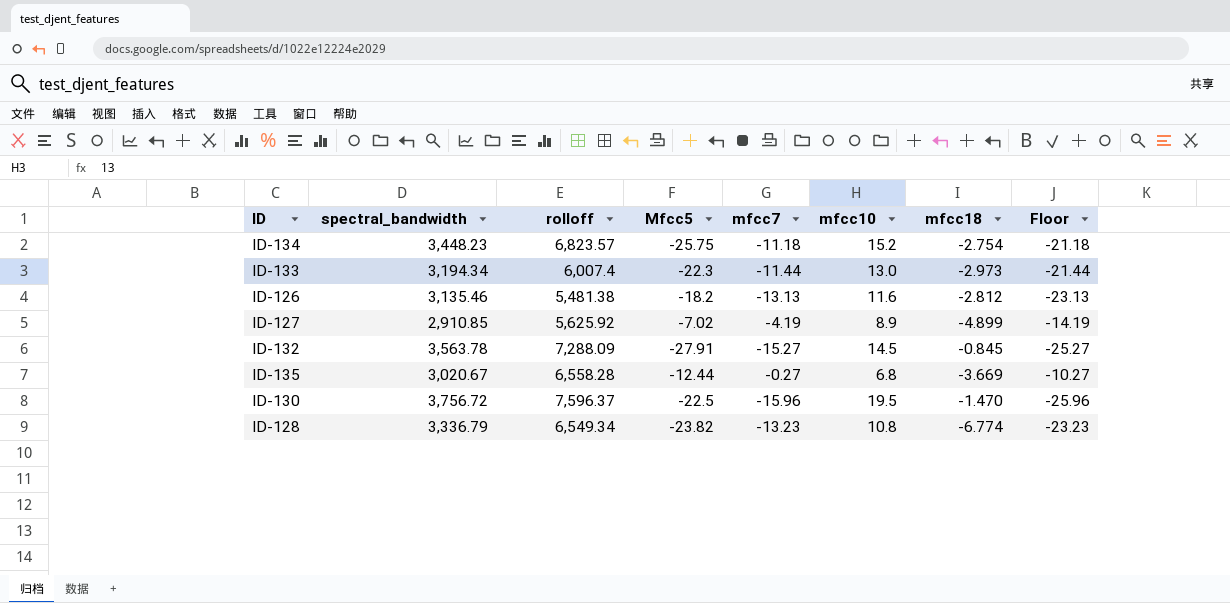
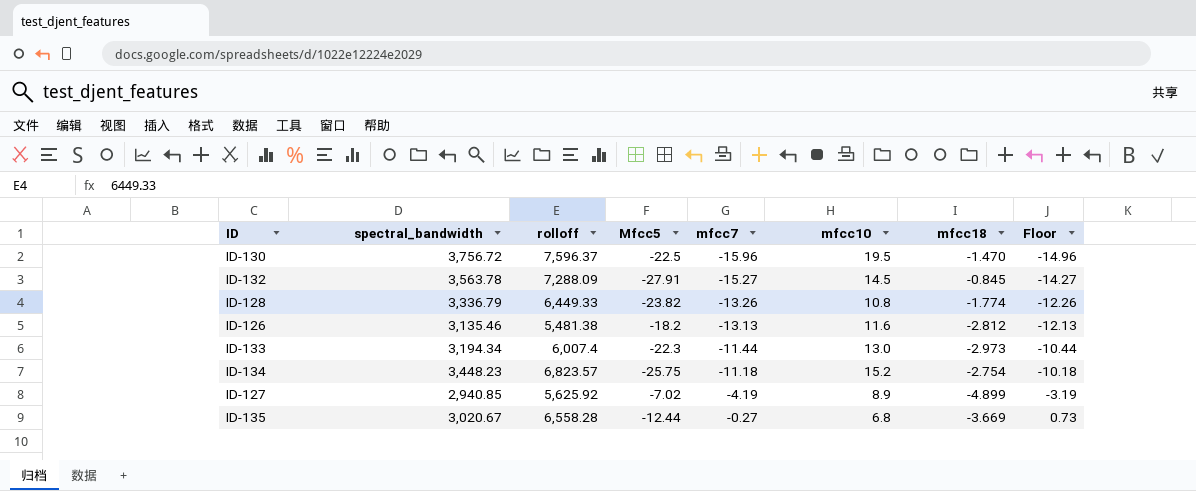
row order: none -> mfcc7 ascending
column Floor | formula: [mfcc7] - 10 -> [mfcc7] + 1
ID-128 | rolloff: 6,549.34 -> 6,449.33
ID-128 | mfcc7: -13.23 -> -13.26
ID-128 | mfcc18: -6.774 -> -1.774
ID-127 | spectral_bandwidth: 2,910.85 -> 2,940.85

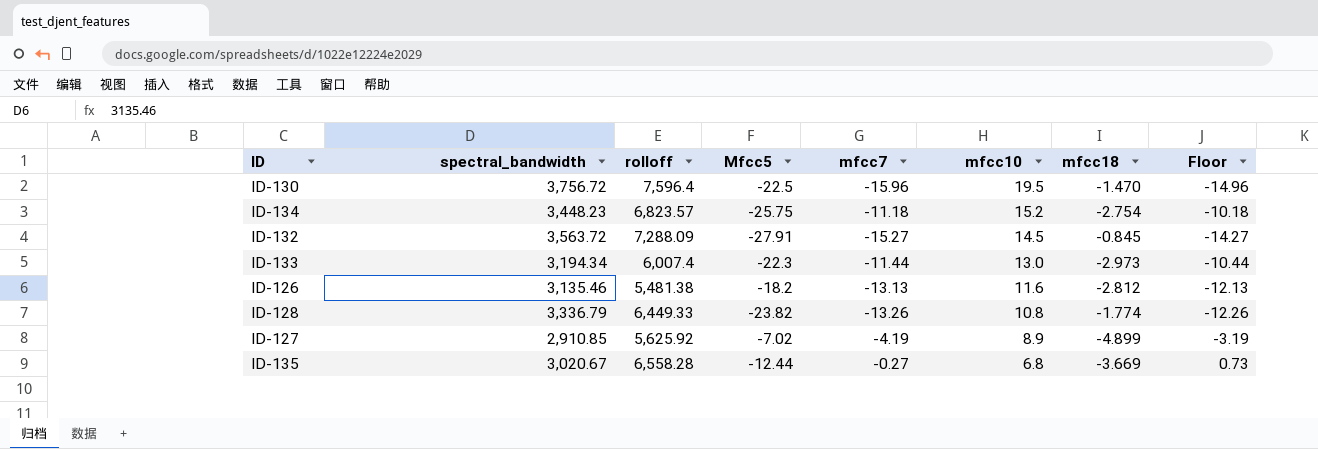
row order: mfcc7 ascending -> mfcc10 descending
ID-130 | rolloff: 7,596.37 -> 7,596.4
ID-132 | spectral_bandwidth: 3,563.78 -> 3,563.72
ID-127 | spectral_bandwidth: 2,940.85 -> 2,910.85

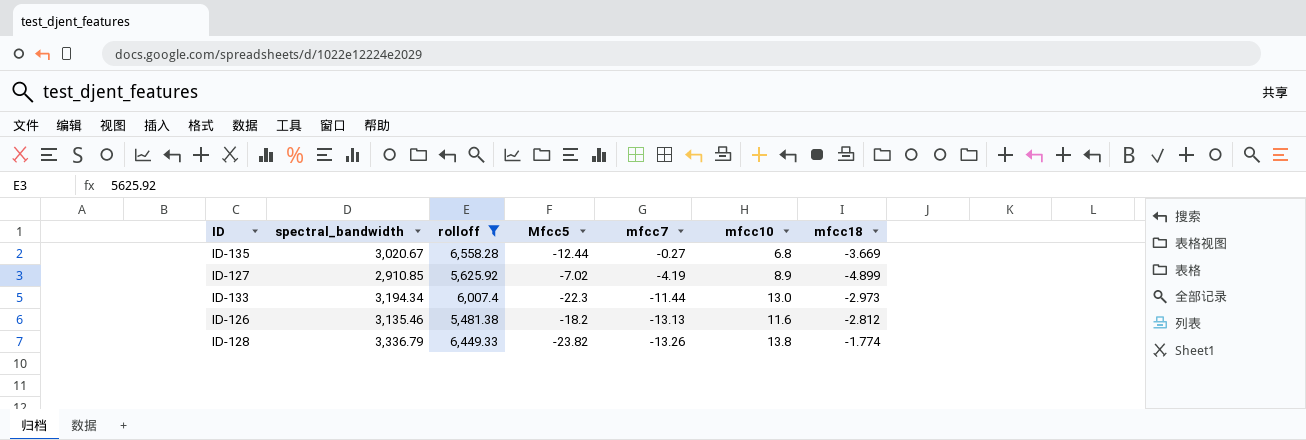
filter: none -> rolloff <= 6,558.28
row order: mfcc10 descending -> mfcc7 descending
column Floor | formula: [mfcc7] + 1 -> none
ID-128 | mfcc10: 10.8 -> 13.8

